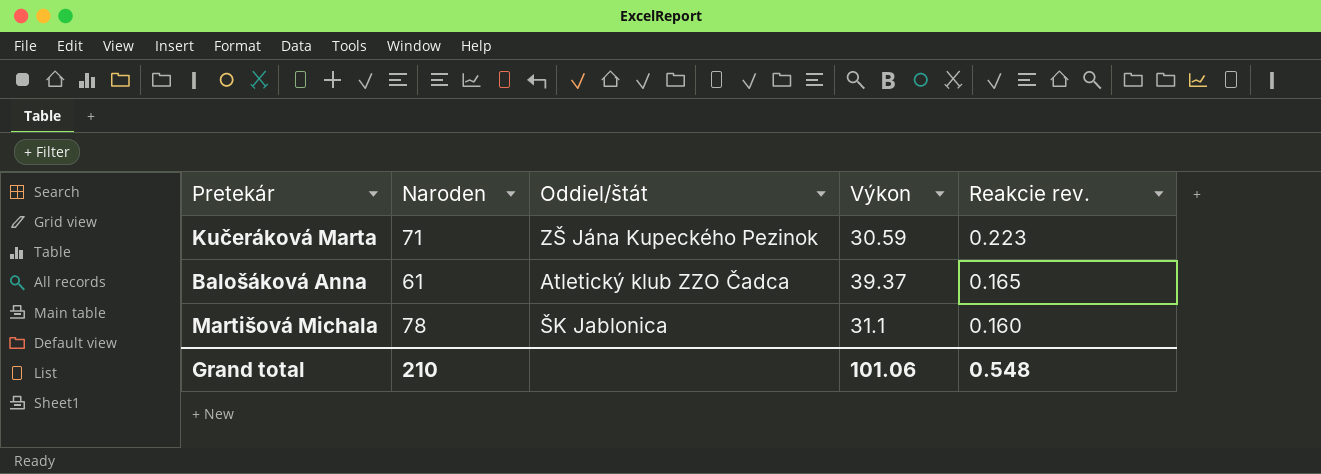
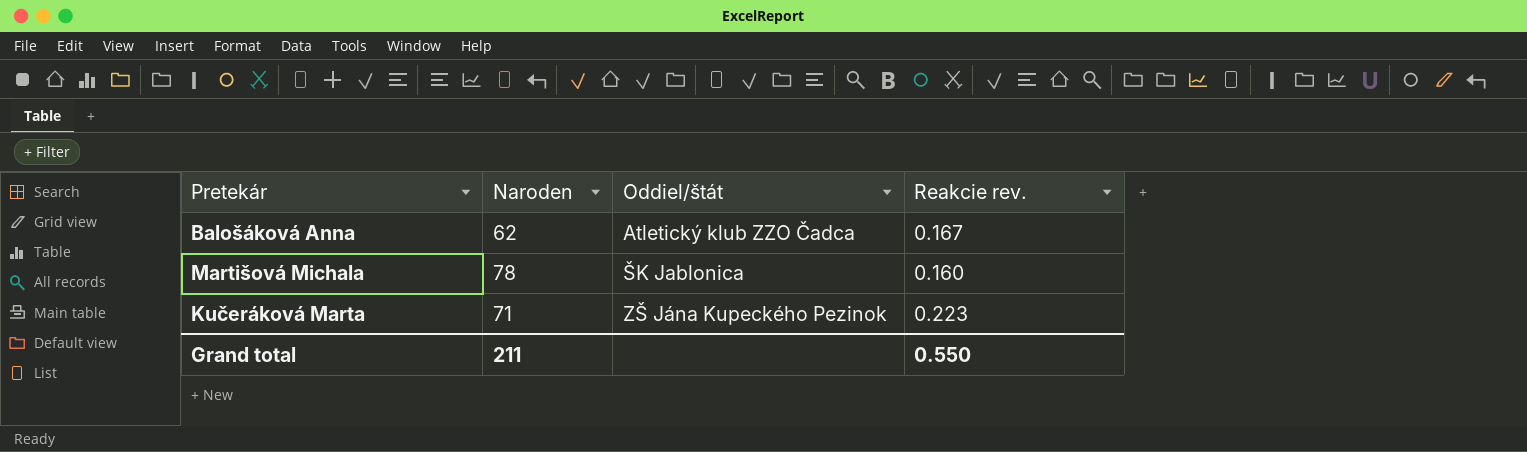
row order: Reakcie rev. descending -> Oddiel/štát ascending
column Výkon | position: 4 -> none
Balošáková Anna | Naroden: 61 -> 62
Balošáková Anna | Reakcie rev.: 0.165 -> 0.167
Grand total | Naroden: 210 -> 211
Grand total | Reakcie rev.: 0.548 -> 0.550

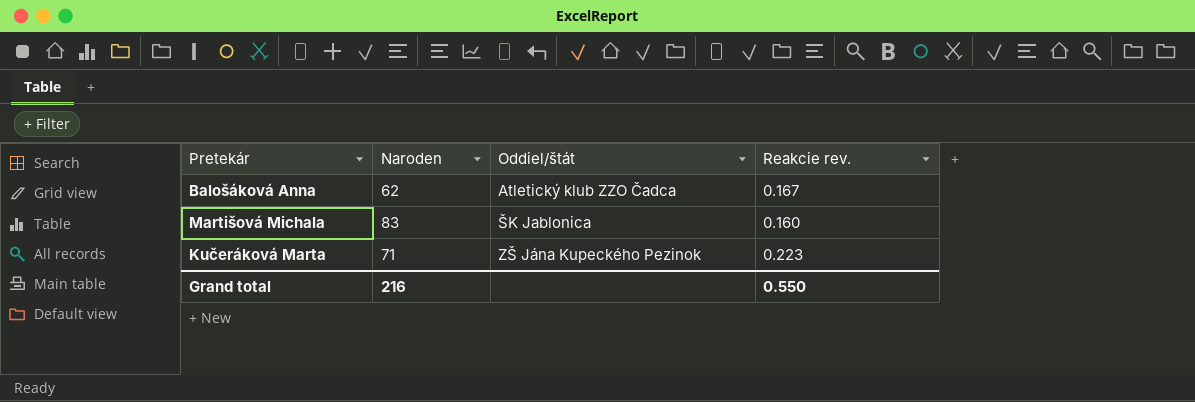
Martišová Michala | Naroden: 78 -> 83
Grand total | Naroden: 211 -> 216

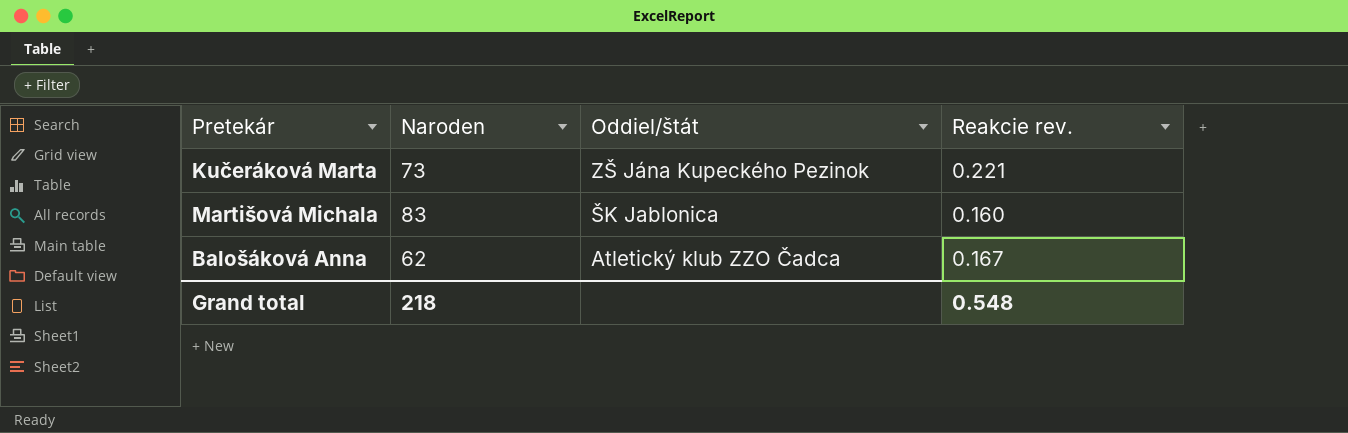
row order: Oddiel/štát ascending -> Oddiel/štát descending
Kučeráková Marta | Naroden: 71 -> 73
Kučeráková Marta | Reakcie rev.: 0.223 -> 0.221
Grand total | Naroden: 216 -> 218
Grand total | Reakcie rev.: 0.550 -> 0.548

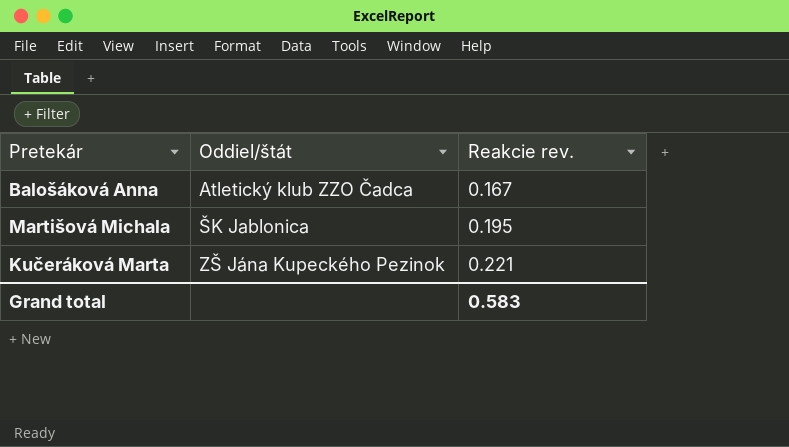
row order: Oddiel/štát descending -> Oddiel/štát ascending
column Naroden | position: 2 -> none
Martišová Michala | Reakcie rev.: 0.160 -> 0.195
Grand total | Reakcie rev.: 0.548 -> 0.583

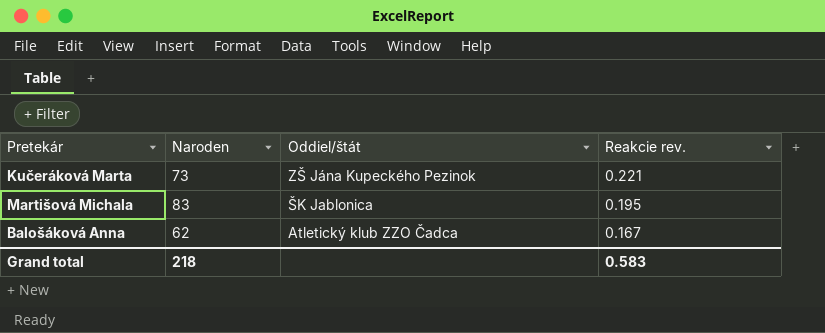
row order: Oddiel/štát ascending -> Oddiel/štát descending
column Naroden | position: none -> 2

